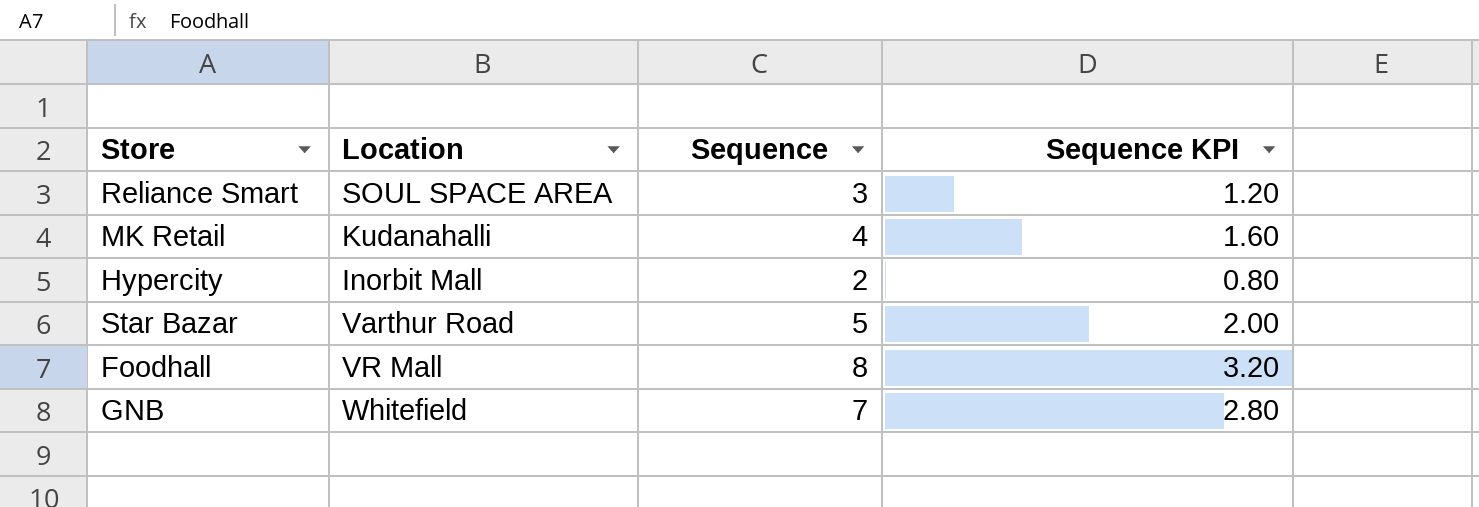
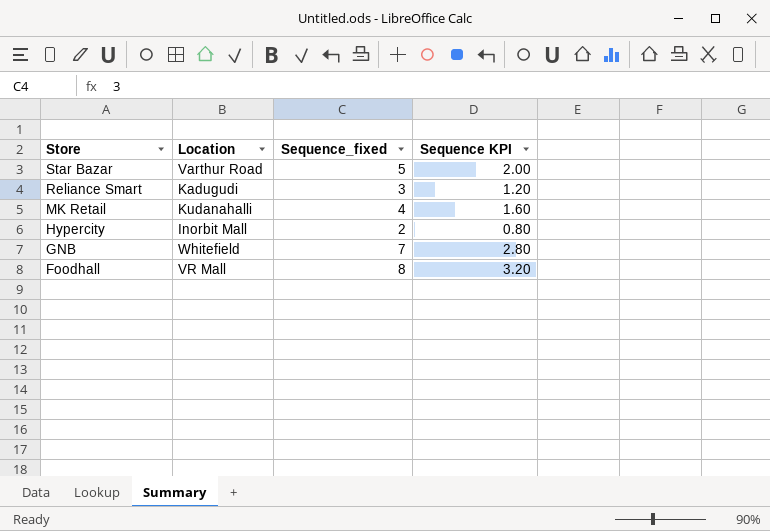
row order: none -> Store descending
column name: Sequence -> Sequence_fixed
Reliance Smart | Location: SOUL SPACE AREA -> Kadugudi

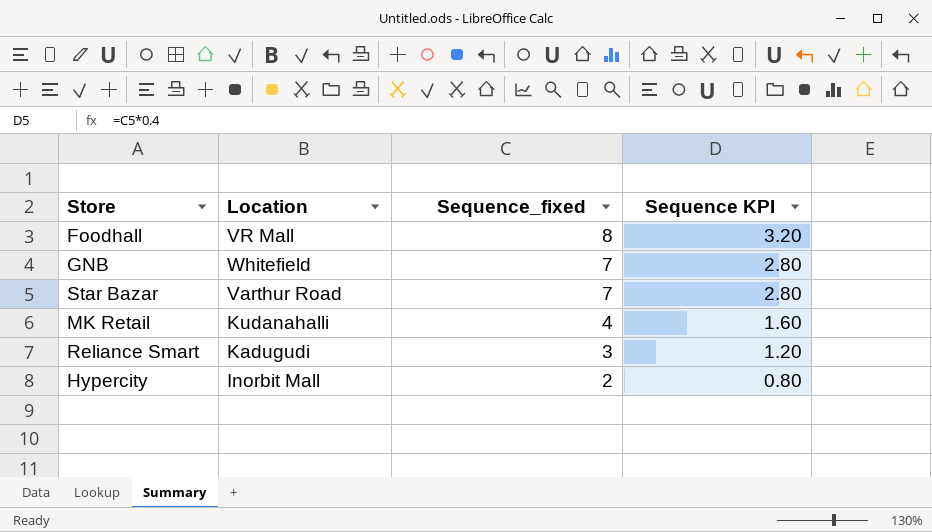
row order: Store descending -> Sequence_fixed descending
Star Bazar | Sequence_fixed: 5 -> 7
Star Bazar | Sequence KPI: 2.00 -> 2.80

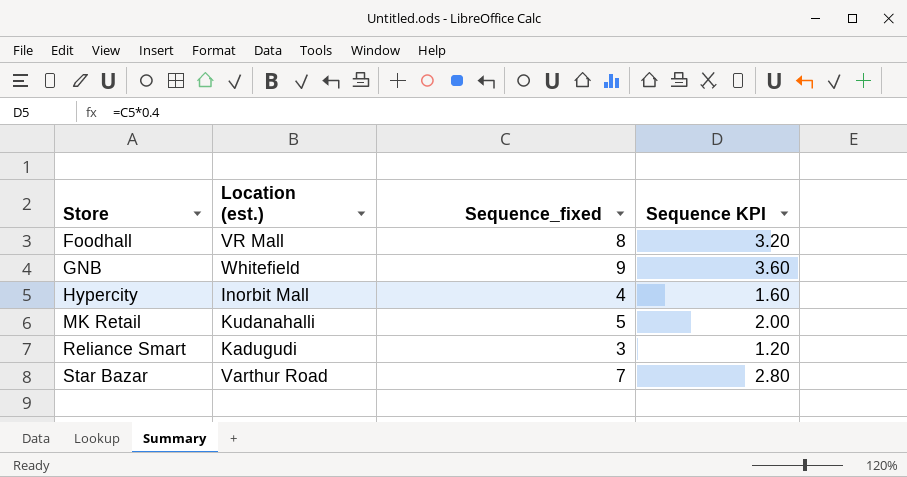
row order: Sequence_fixed descending -> Store ascending
column name: Location -> Location (est.)
GNB | Sequence_fixed: 7 -> 9
GNB | Sequence KPI: 2.80 -> 3.60
Hypercity | Sequence_fixed: 2 -> 4
Hypercity | Sequence KPI: 0.80 -> 1.60
MK Retail | Sequence_fixed: 4 -> 5
MK Retail | Sequence KPI: 1.60 -> 2.00

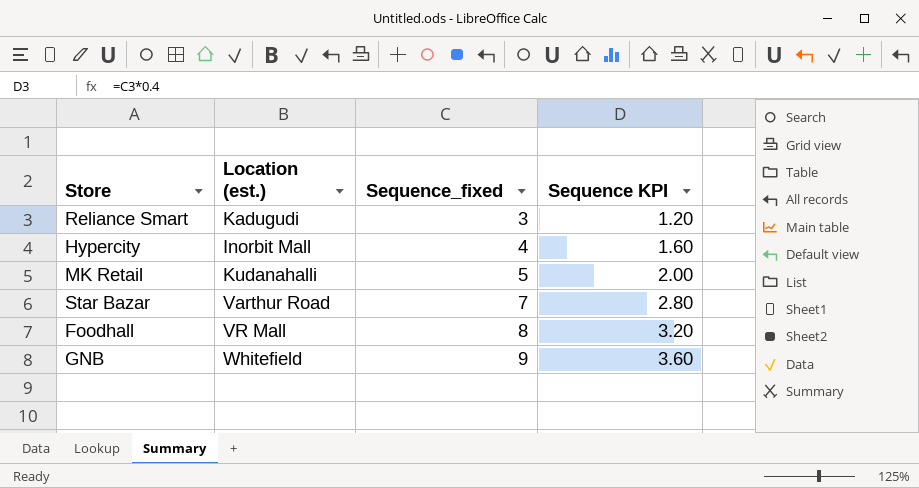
row order: Store ascending -> Sequence_fixed ascending

